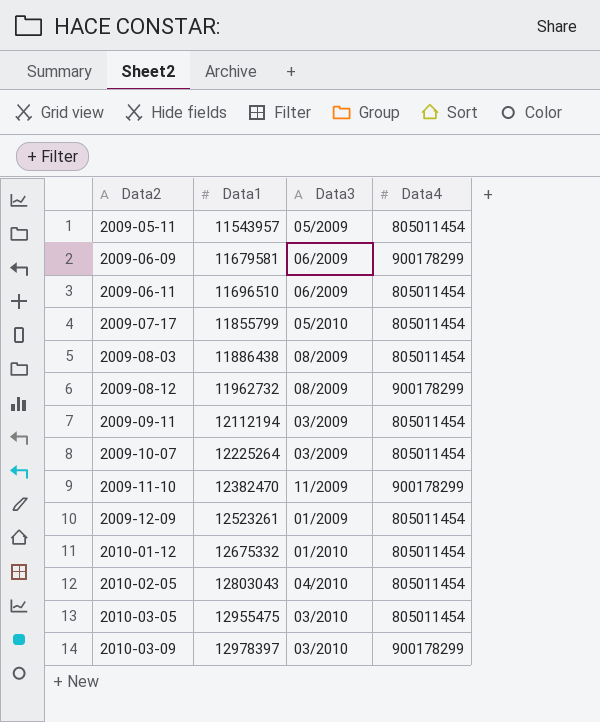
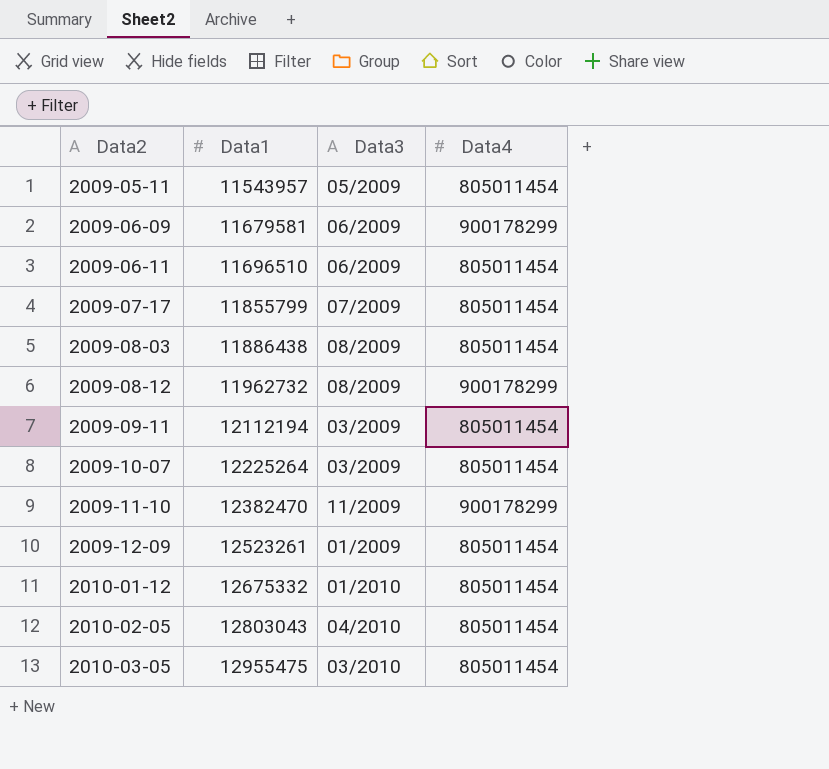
row 2010-03-09: 12978397 | 03/2010 | 900178299 -> none
2009-07-17 | Data3: 05/2010 -> 07/2009

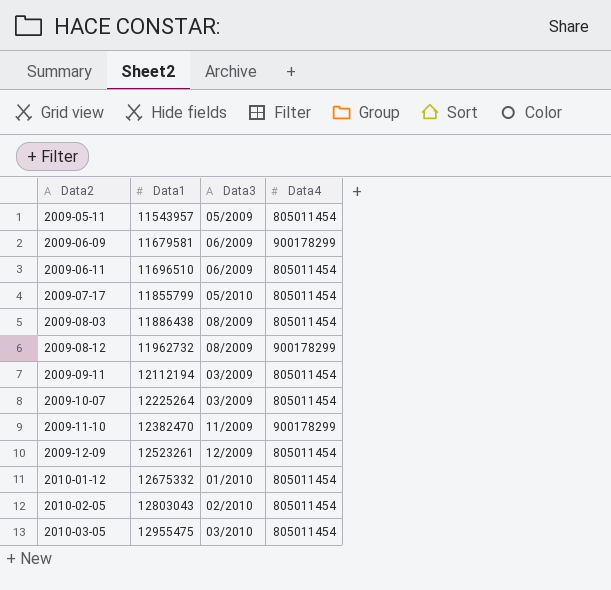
2009-07-17 | Data3: 07/2009 -> 05/2010
2009-12-09 | Data3: 01/2009 -> 12/2009
2010-02-05 | Data3: 04/2010 -> 02/2010

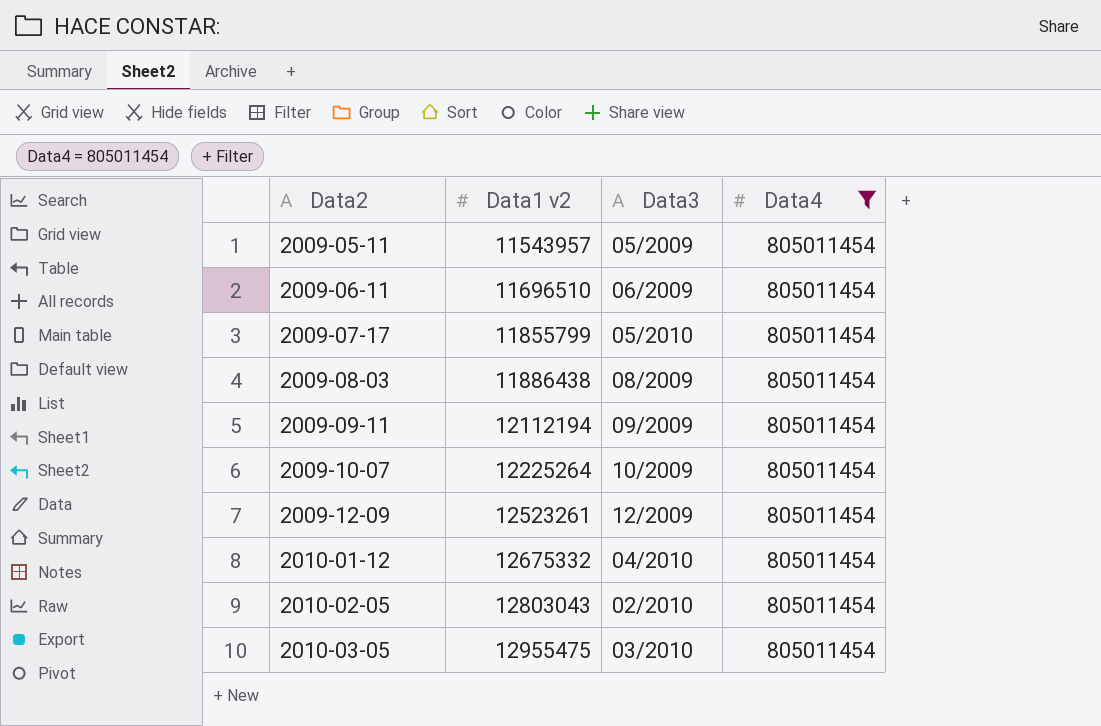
filter: none -> Data4 = 805011454
column name: Data1 -> Data1 v2
2009-09-11 | Data3: 03/2009 -> 09/2009
2009-10-07 | Data3: 03/2009 -> 10/2009
2010-01-12 | Data3: 01/2010 -> 04/2010

